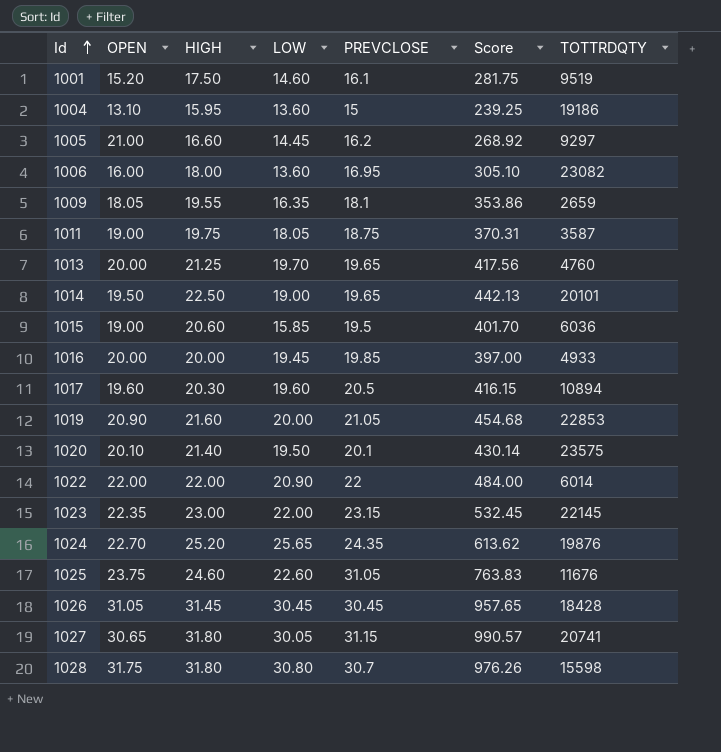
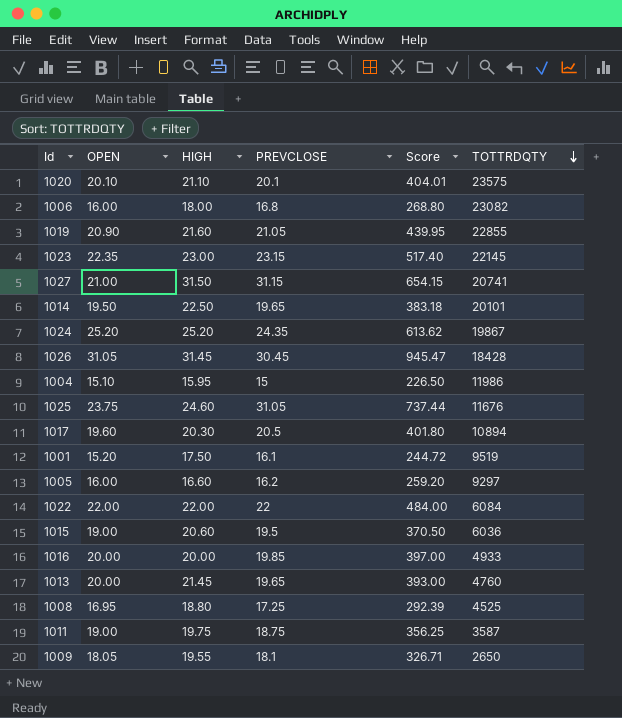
row order: Id ascending -> TOTTRDQTY descending
column LOW | position: 4 -> none
column Score | formula: [HIGH] * [PREVCLOSE] -> [OPEN] * [PREVCLOSE]
row 1028: 31.75 | 31.80 | 30.80 | 30.7 | 976.26 | 15598 -> none
1020 | HIGH: 21.40 -> 21.10
1006 | PREVCLOSE: 16.95 -> 16.8
1019 | TOTTRDQTY: 22853 -> 22855
1027 | OPEN: 30.65 -> 21.00
1027 | HIGH: 31.80 -> 31.50
1024 | OPEN: 22.70 -> 25.20
1024 | TOTTRDQTY: 19876 -> 19867
1004 | OPEN: 13.10 -> 15.10
1004 | TOTTRDQTY: 19186 -> 11986
1005 | OPEN: 21.00 -> 16.00
1022 | TOTTRDQTY: 6014 -> 6084
1013 | HIGH: 21.25 -> 21.45
row 1008: none -> 16.95 | 18.80 | 17.25 | 292.39 | 4525
1009 | TOTTRDQTY: 2659 -> 2650

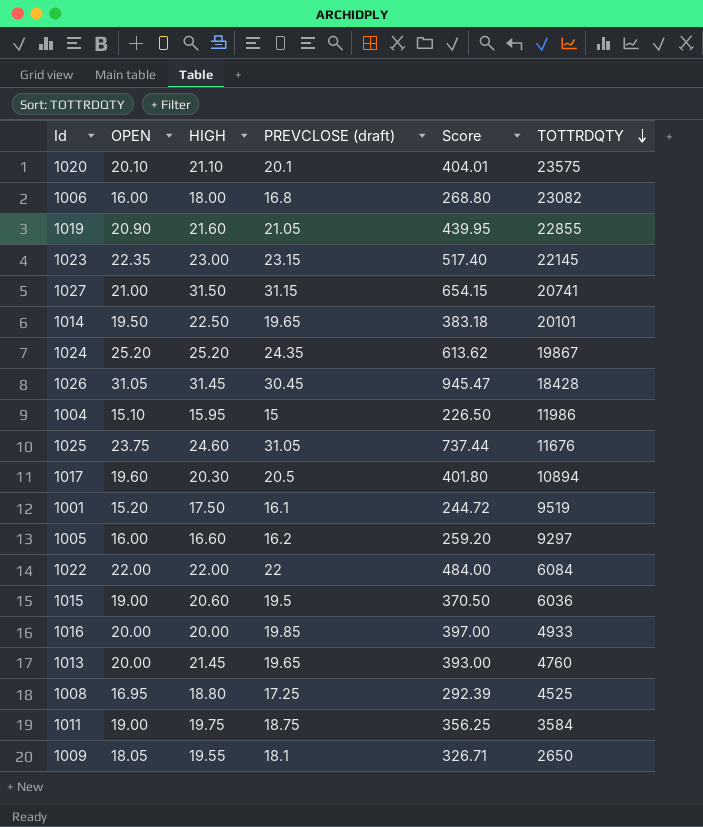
column name: PREVCLOSE -> PREVCLOSE (draft)
1011 | TOTTRDQTY: 3587 -> 3584

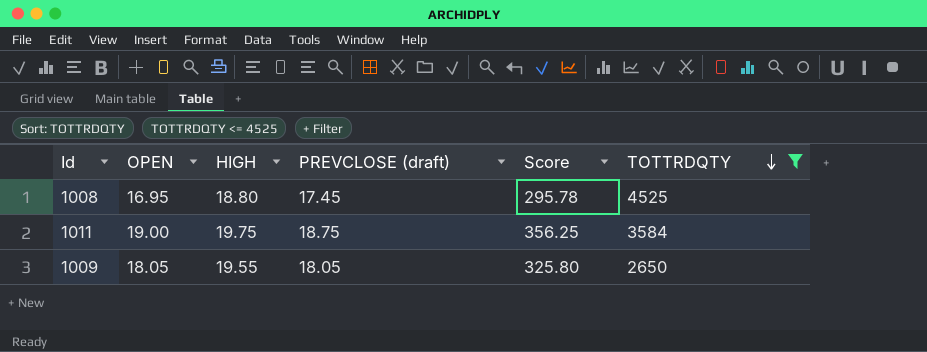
filter: none -> TOTTRDQTY <= 4525
1008 | PREVCLOSE (draft): 17.25 -> 17.45
1008 | Score: 292.39 -> 295.78
1009 | PREVCLOSE (draft): 18.1 -> 18.05
1009 | Score: 326.71 -> 325.80

